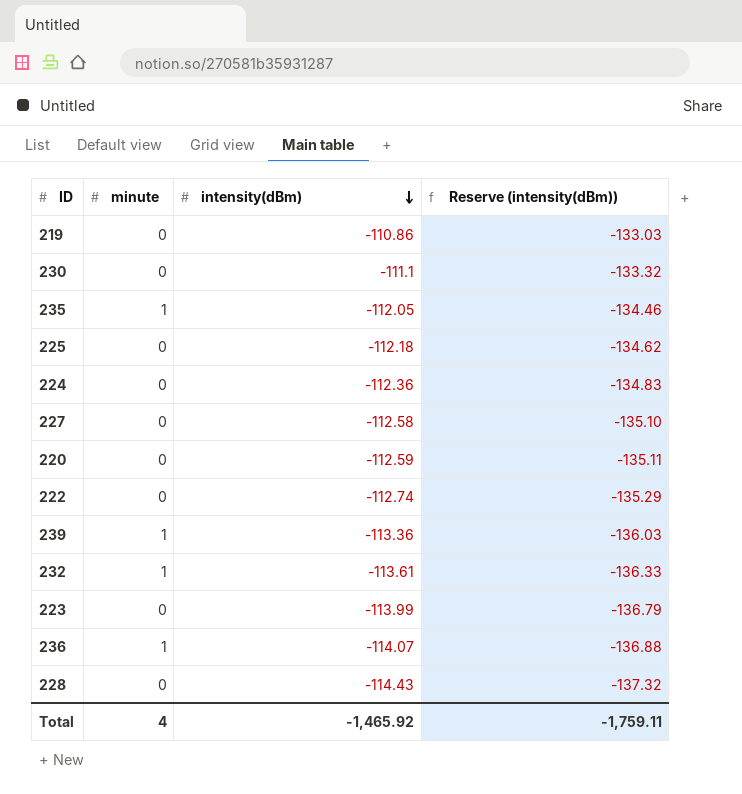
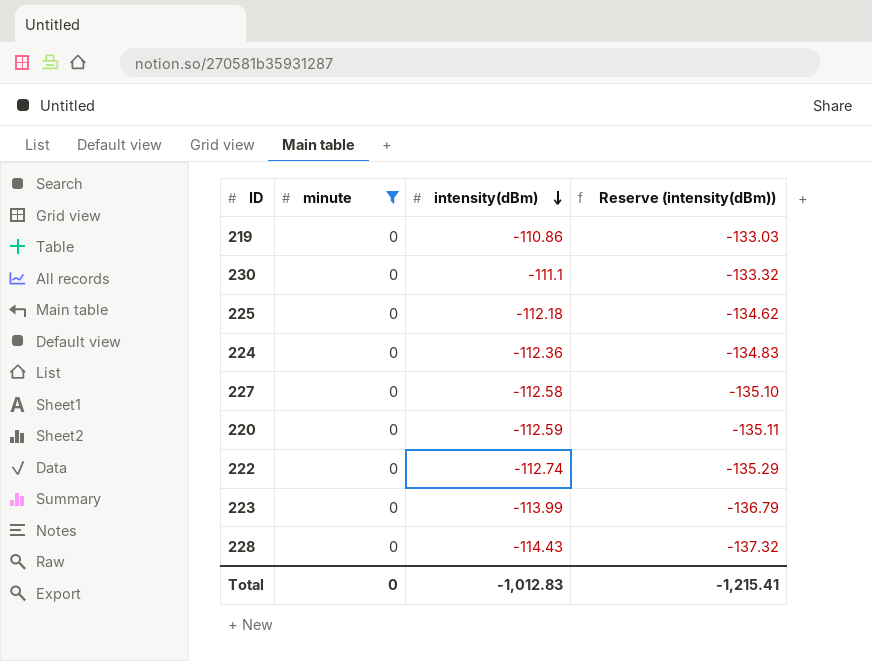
filter: none -> minute = 0
Total | minute: 4 -> 0
Total | intensity(dBm): -1,465.92 -> -1,012.83
Total | Reserve (intensity(dBm)): -1,759.11 -> -1,215.41

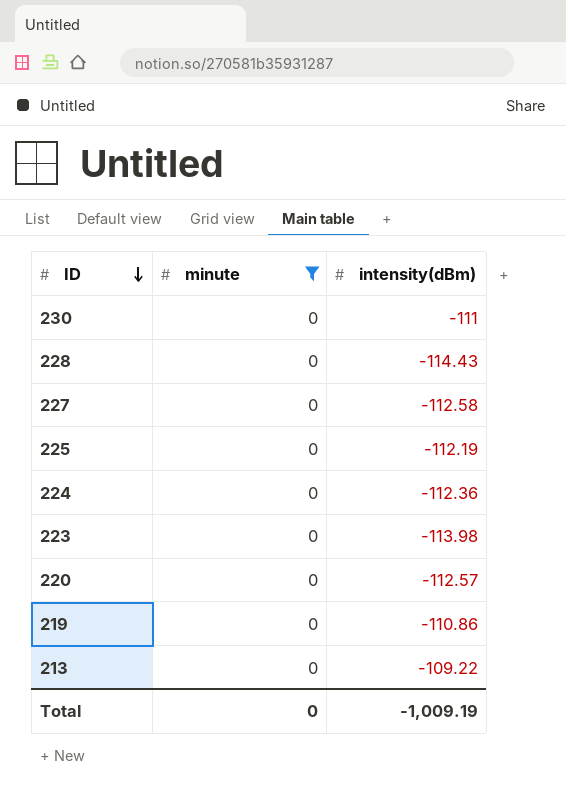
row order: intensity(dBm) descending -> ID descending
column Reserve (intensity(dBm)) | formula: [intensity(dBm)] * 1.2 -> none
row 222: 0 | -112.74 | -135.29 -> none
230 | intensity(dBm): -111.1 -> -111
225 | intensity(dBm): -112.18 -> -112.19
223 | intensity(dBm): -113.99 -> -113.98
220 | intensity(dBm): -112.59 -> -112.57
row 213: none -> 0 | -109.22
Total | intensity(dBm): -1,012.83 -> -1,009.19

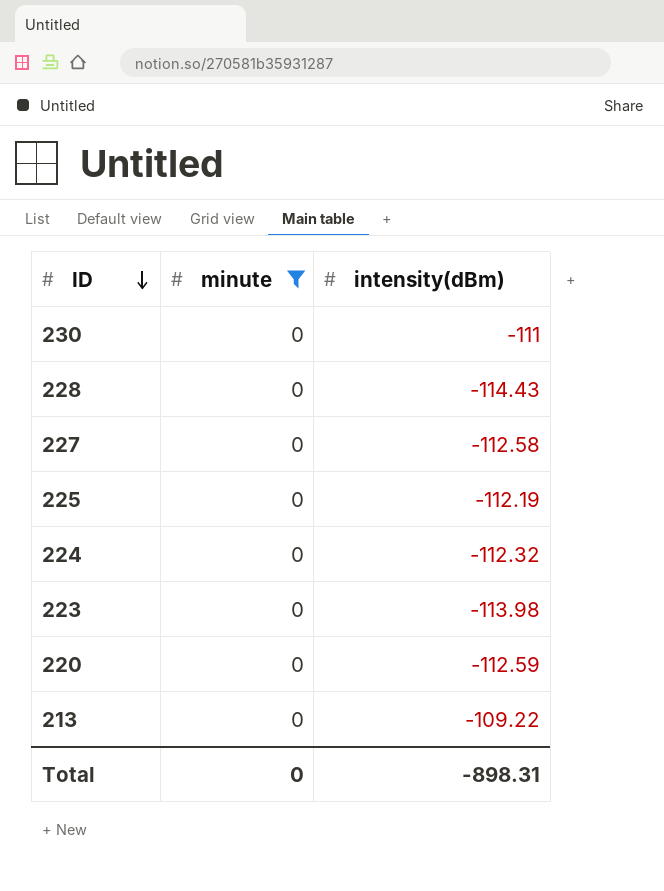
row 219: 0 | -110.86 -> none
224 | intensity(dBm): -112.36 -> -112.32
220 | intensity(dBm): -112.57 -> -112.59
Total | intensity(dBm): -1,009.19 -> -898.31

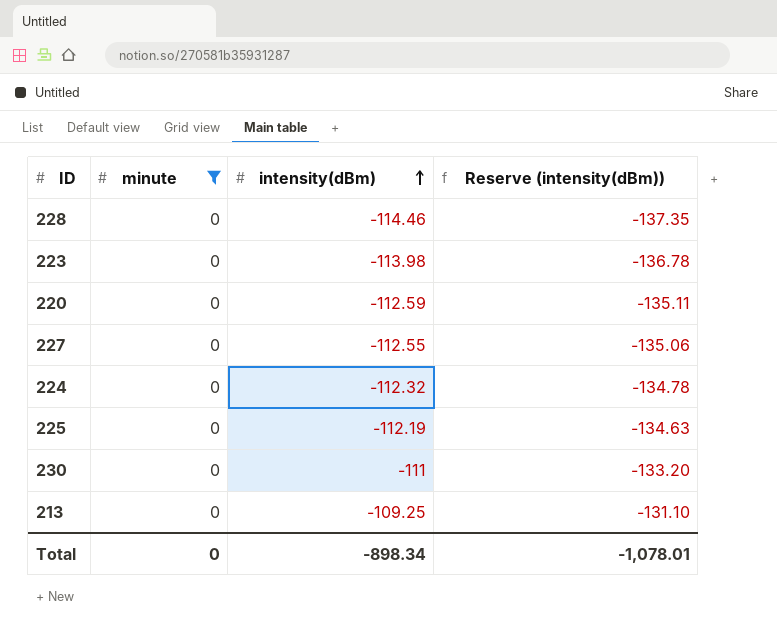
row order: ID descending -> intensity(dBm) ascending
column Reserve (intensity(dBm)) | formula: none -> [intensity(dBm)] * 1.2
228 | intensity(dBm): -114.43 -> -114.46
227 | intensity(dBm): -112.58 -> -112.55
213 | intensity(dBm): -109.22 -> -109.25
Total | intensity(dBm): -898.31 -> -898.34

